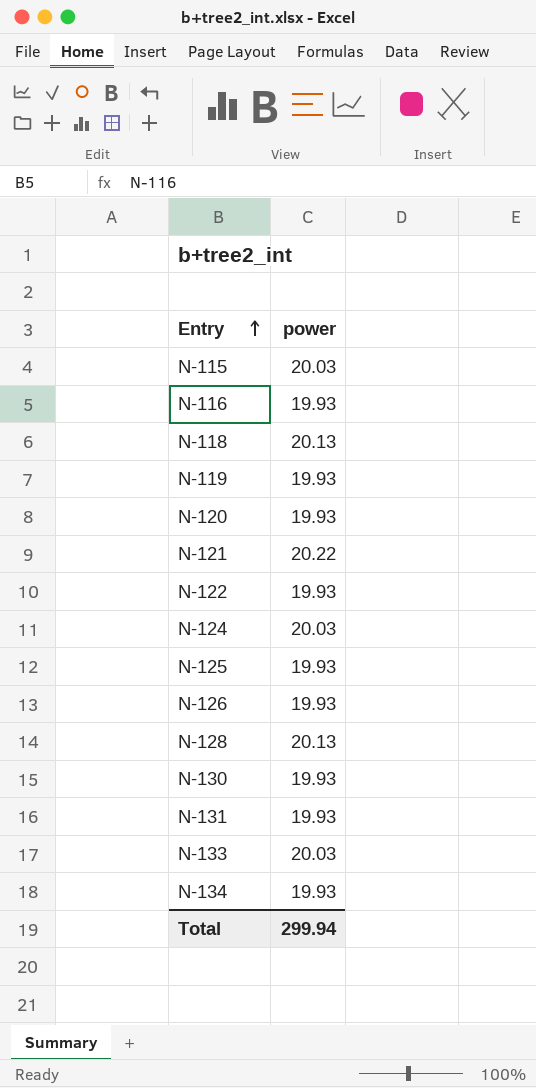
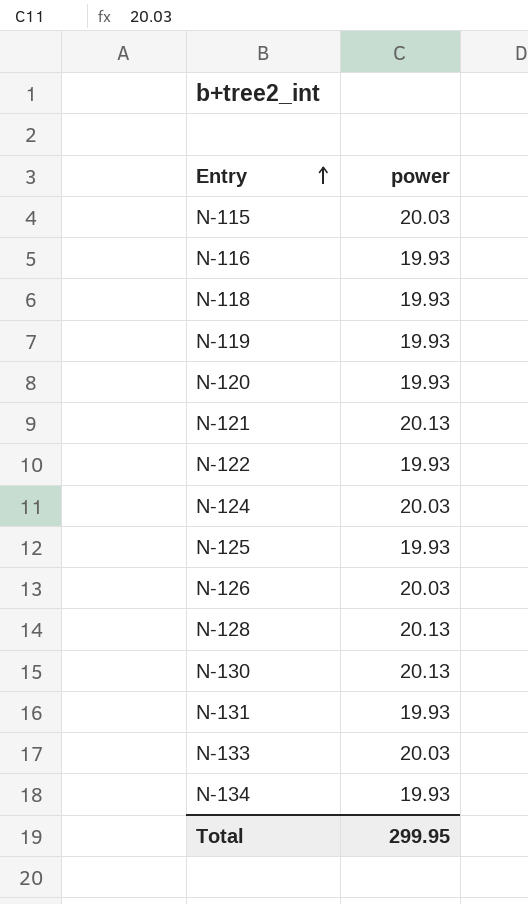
N-118 | power: 20.13 -> 19.93
N-121 | power: 20.22 -> 20.13
N-126 | power: 19.93 -> 20.03
N-130 | power: 19.93 -> 20.13
Total | power: 299.94 -> 299.95

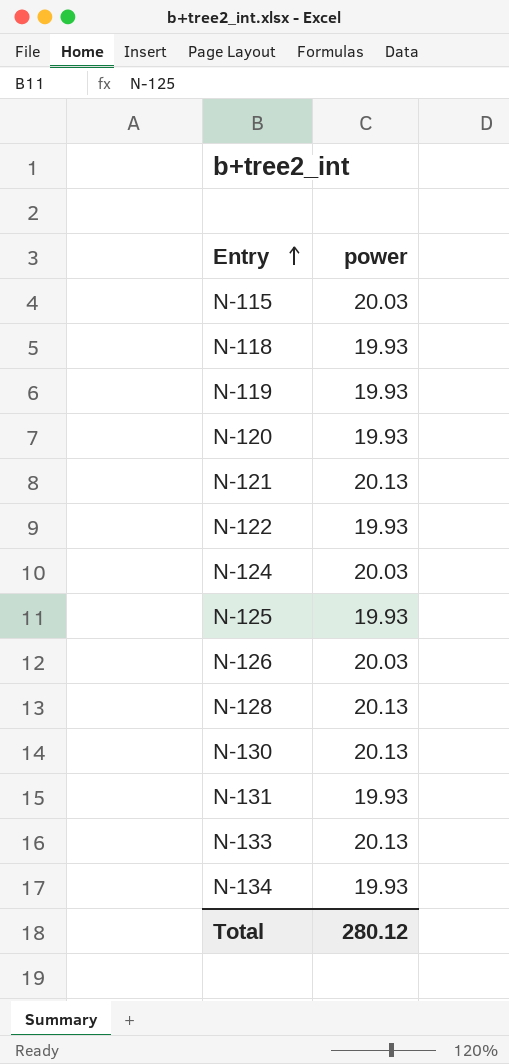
row N-116: 19.93 -> none
N-133 | power: 20.03 -> 20.13
Total | power: 299.95 -> 280.12

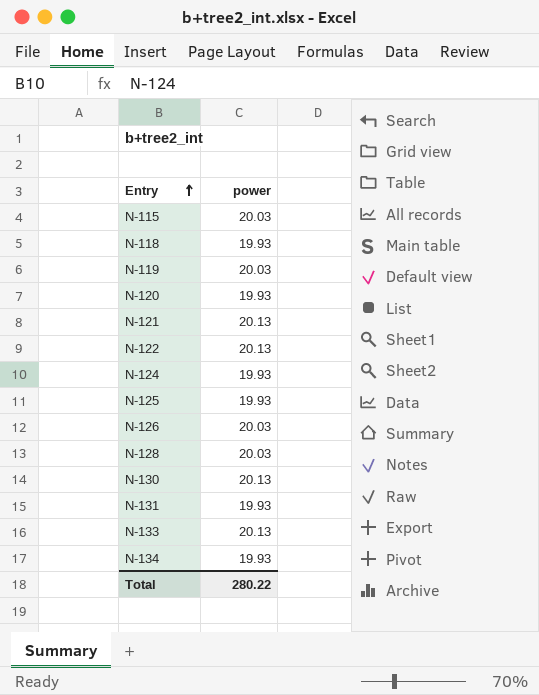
N-119 | power: 19.93 -> 20.03
N-122 | power: 19.93 -> 20.13
N-124 | power: 20.03 -> 19.93
N-128 | power: 20.13 -> 20.03
Total | power: 280.12 -> 280.22

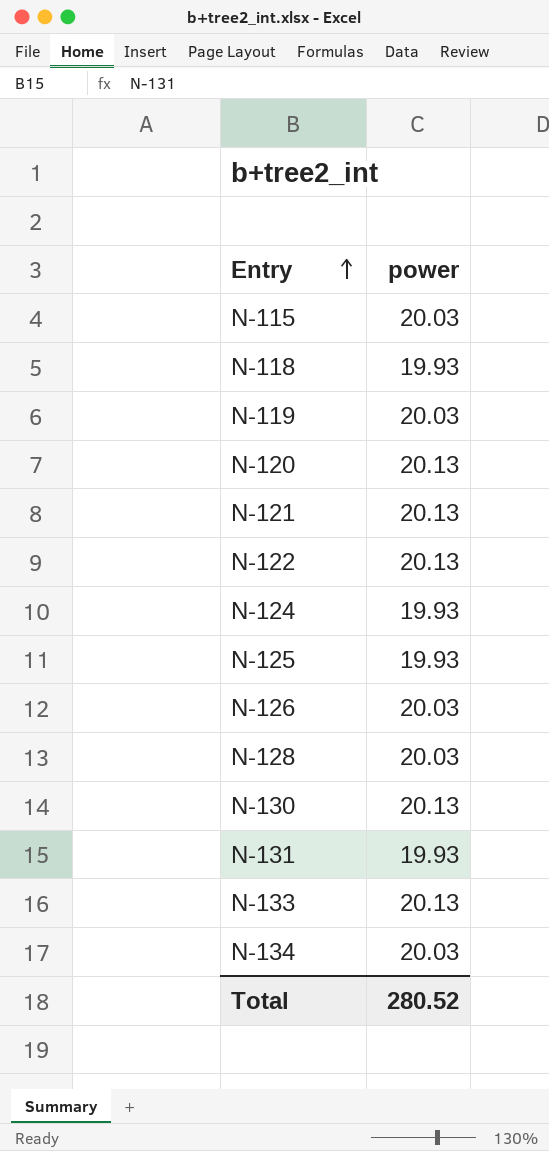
N-120 | power: 19.93 -> 20.13
N-134 | power: 19.93 -> 20.03
Total | power: 280.22 -> 280.52

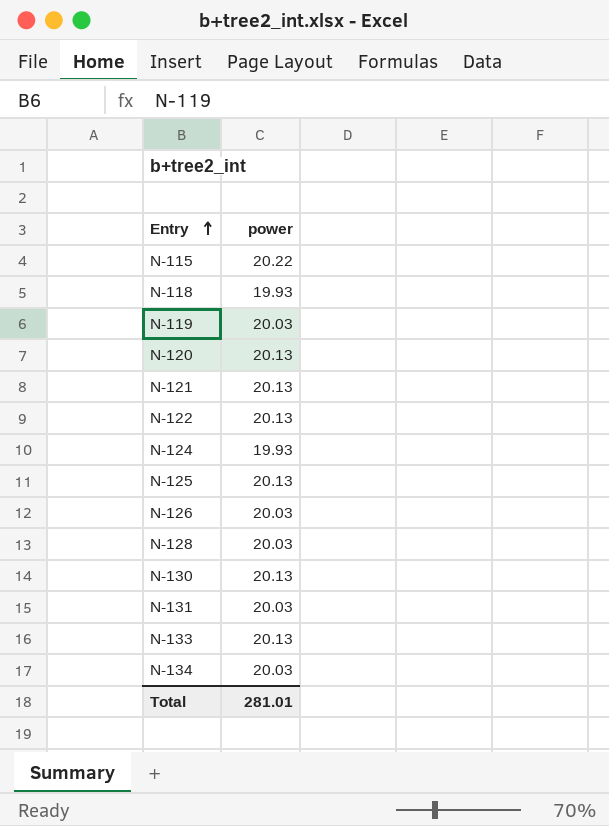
N-115 | power: 20.03 -> 20.22
N-125 | power: 19.93 -> 20.13
N-131 | power: 19.93 -> 20.03
Total | power: 280.52 -> 281.01

